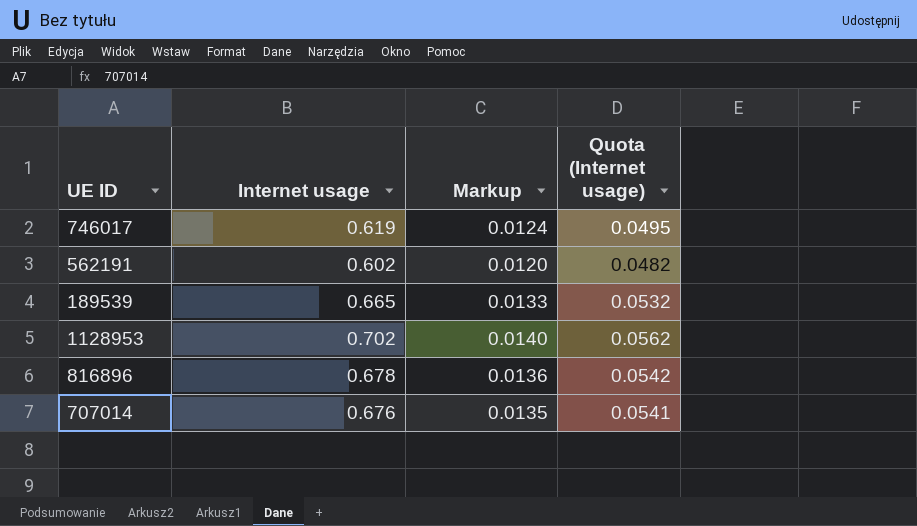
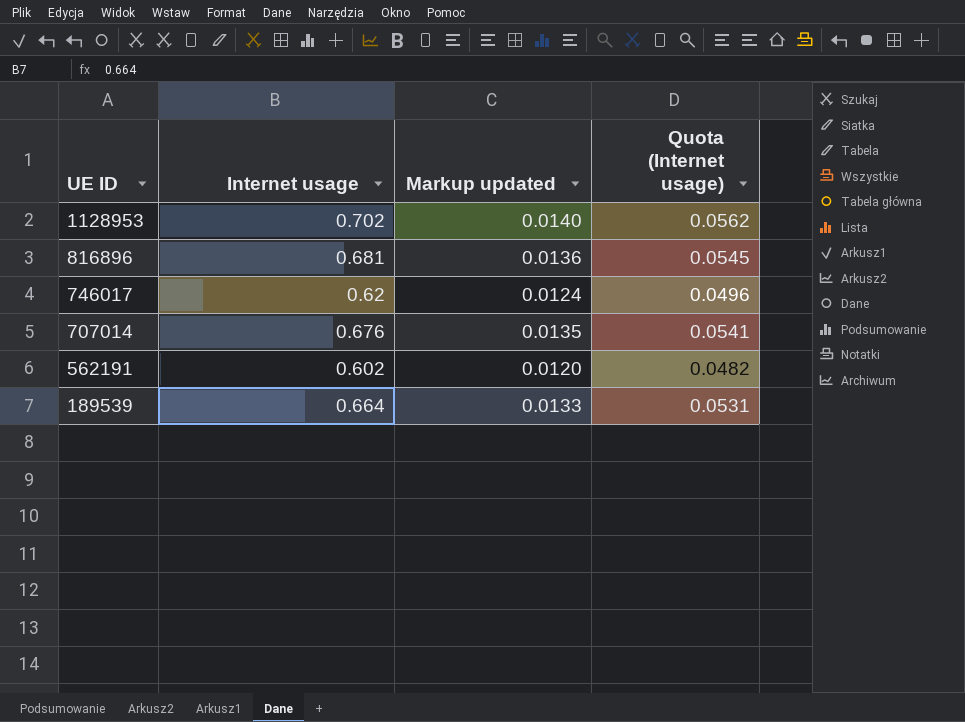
row order: none -> UE ID descending
column name: Markup -> Markup updated
816896 | Internet usage: 0.678 -> 0.681
816896 | Quota (Internet usage): 0.0542 -> 0.0545
746017 | Internet usage: 0.619 -> 0.62
746017 | Quota (Internet usage): 0.0495 -> 0.0496
189539 | Internet usage: 0.665 -> 0.664
189539 | Quota (Internet usage): 0.0532 -> 0.0531

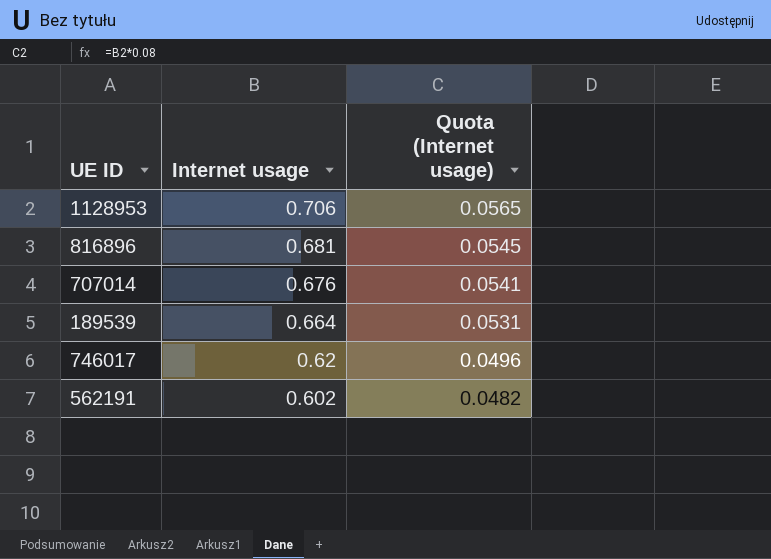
row order: UE ID descending -> Internet usage descending
column Markup updated | formula: [Internet usage] * 0.02 -> none
1128953 | Internet usage: 0.702 -> 0.706
1128953 | Quota (Internet usage): 0.0562 -> 0.0565

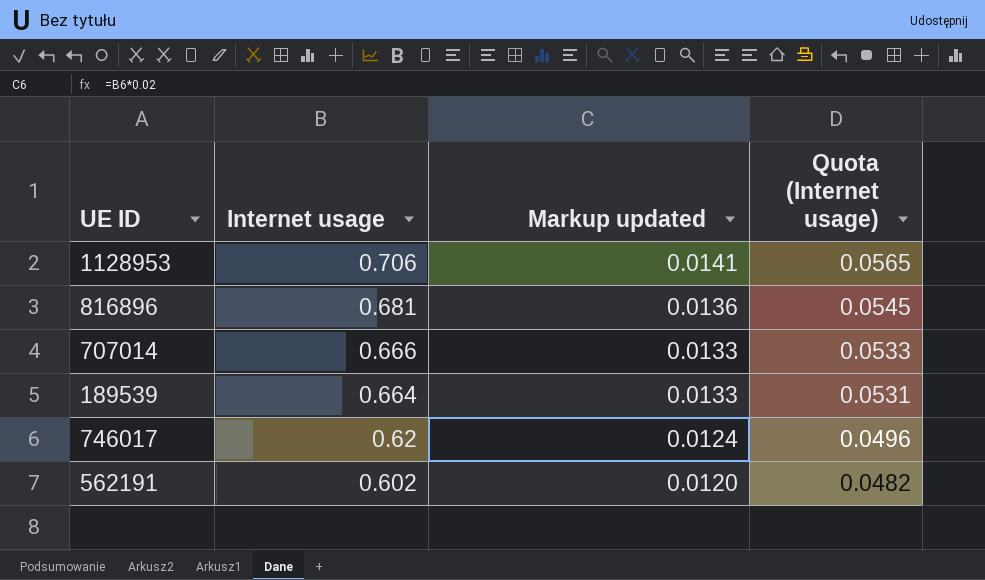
column Markup updated | formula: none -> [Internet usage] * 0.02
707014 | Internet usage: 0.676 -> 0.666
707014 | Quota (Internet usage): 0.0541 -> 0.0533

